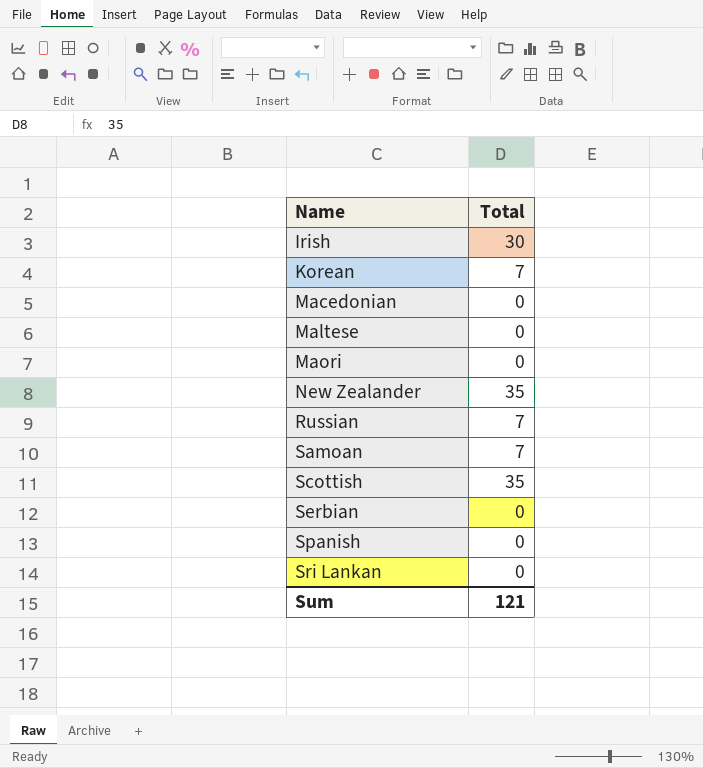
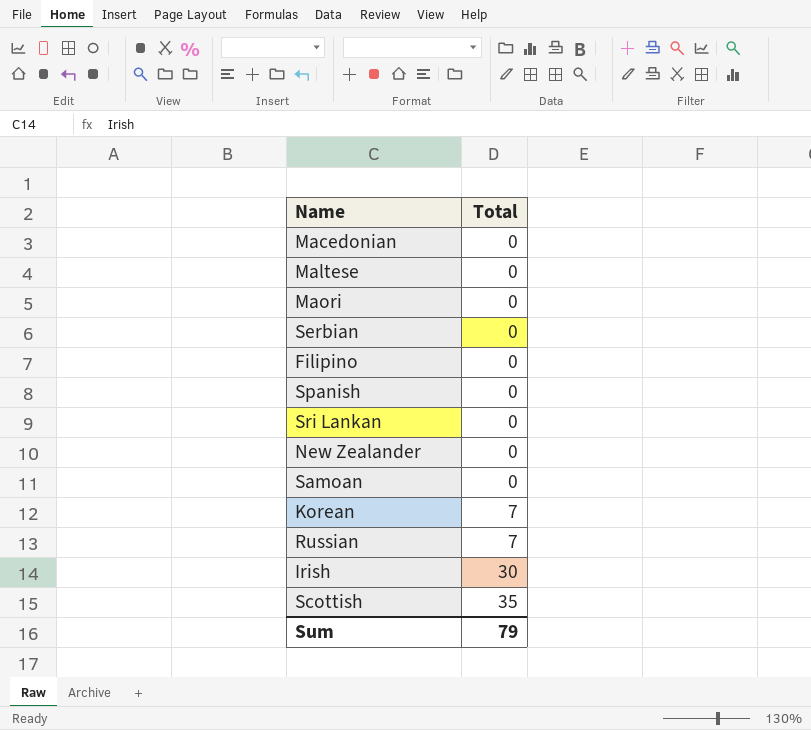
row order: Name ascending -> Total ascending
row Filipino: none -> 0
New Zealander | Total: 35 -> 0
Samoan | Total: 7 -> 0
Sum | Total: 121 -> 79

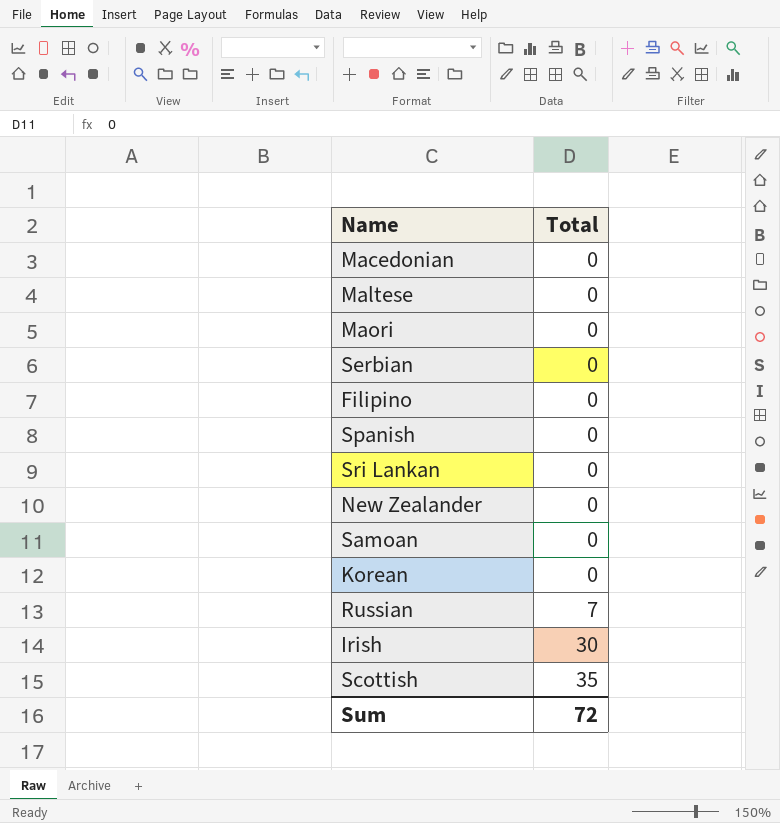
Korean | Total: 7 -> 0
Sum | Total: 79 -> 72

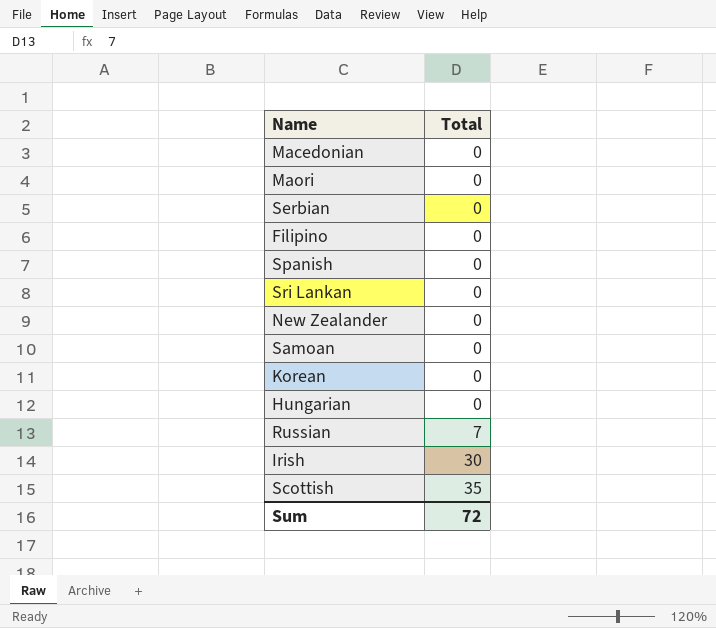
row Maltese: 0 -> none
row Hungarian: none -> 0

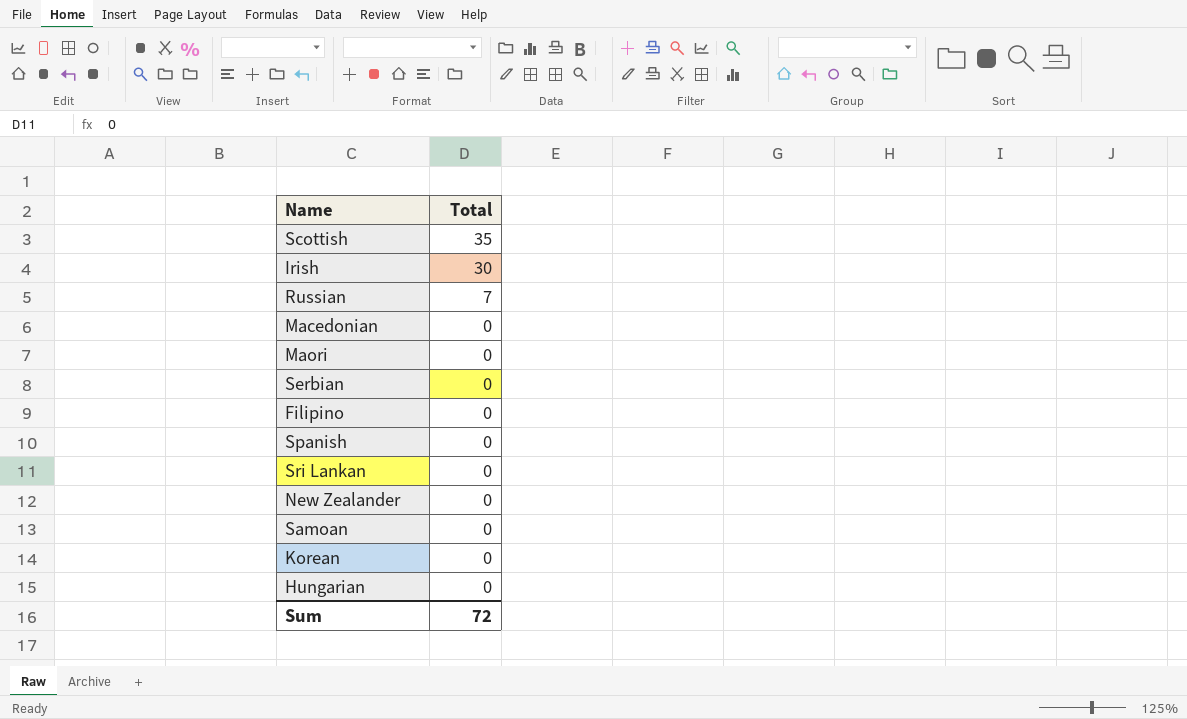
row order: Total ascending -> Total descending

